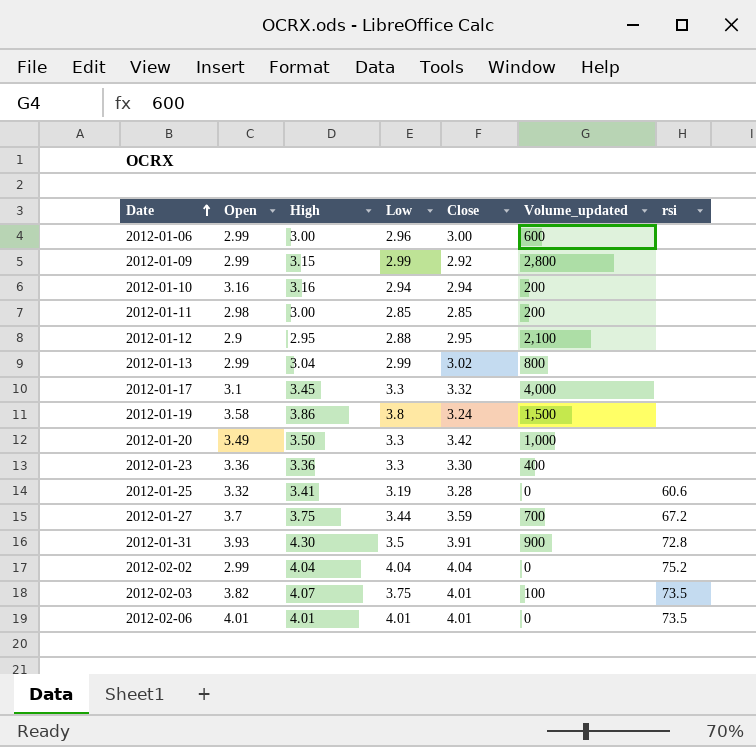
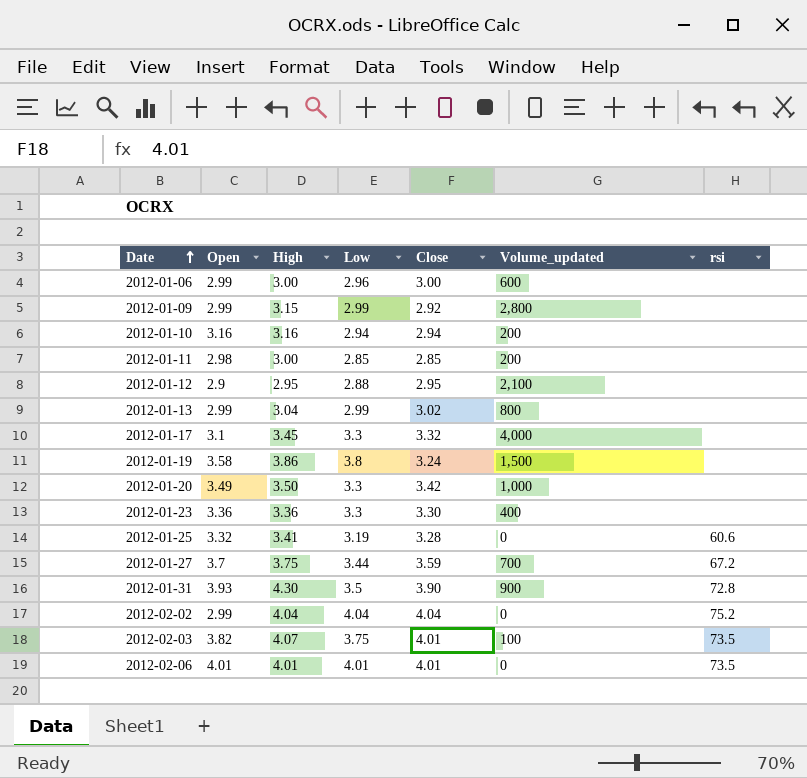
2012-01-31 | Close: 3.91 -> 3.90

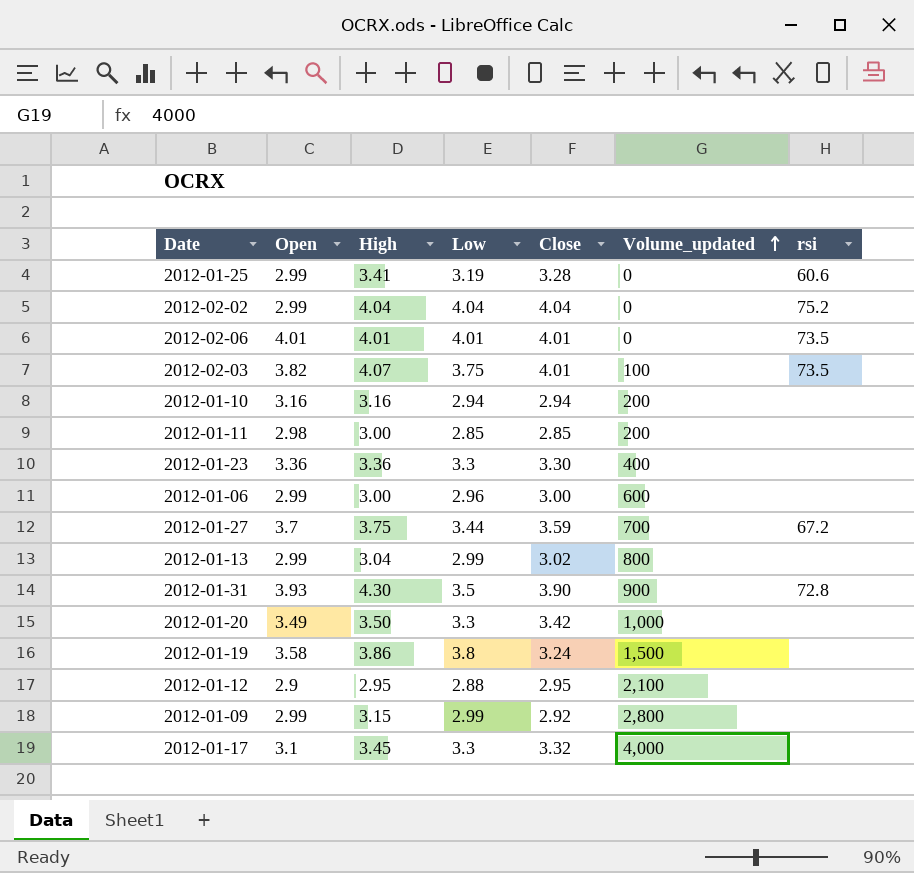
row order: Date ascending -> Volume_updated ascending
2012-01-25 | Open: 3.32 -> 2.99

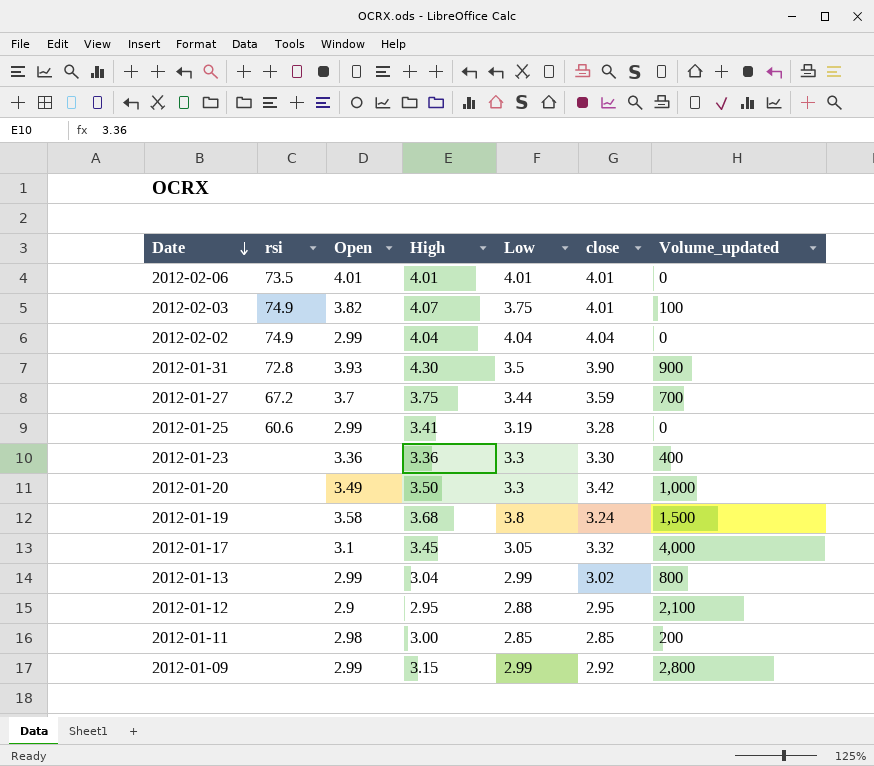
row order: Volume_updated ascending -> Date descending
column rsi | position: 7 -> 2
column name: Close -> close
row 2012-01-10: 3.16 | 3.16 | 2.94 | 2.94 | 200 | none -> none
row 2012-01-06: 2.99 | 3.00 | 2.96 | 3.00 | 600 | none -> none
2012-02-03 | rsi: 73.5 -> 74.9
2012-02-02 | rsi: 75.2 -> 74.9
2012-01-19 | High: 3.86 -> 3.68
2012-01-17 | Low: 3.3 -> 3.05

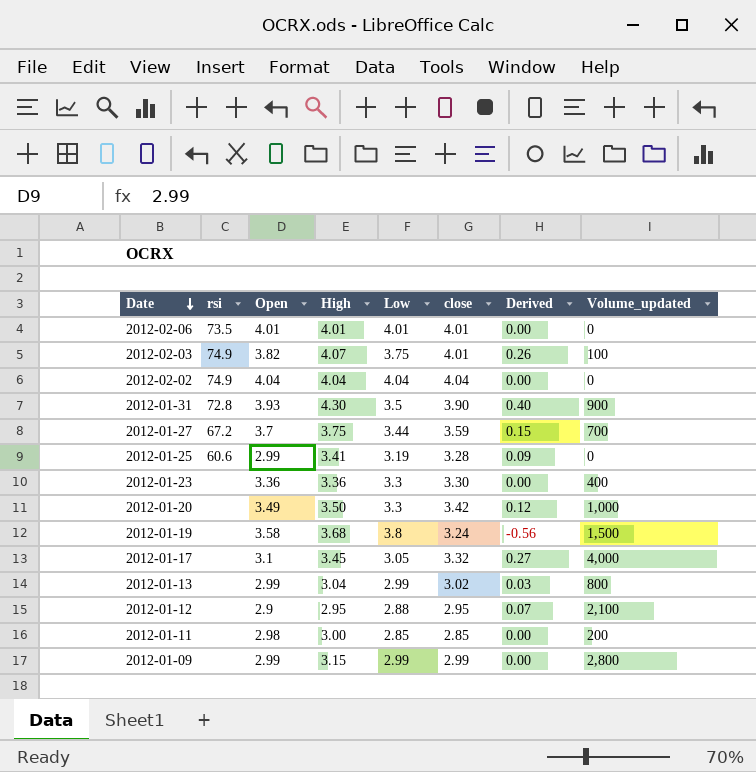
column Derived | formula: none -> [close] - [Low]
2012-02-02 | Open: 2.99 -> 4.04
2012-01-09 | close: 2.92 -> 2.99

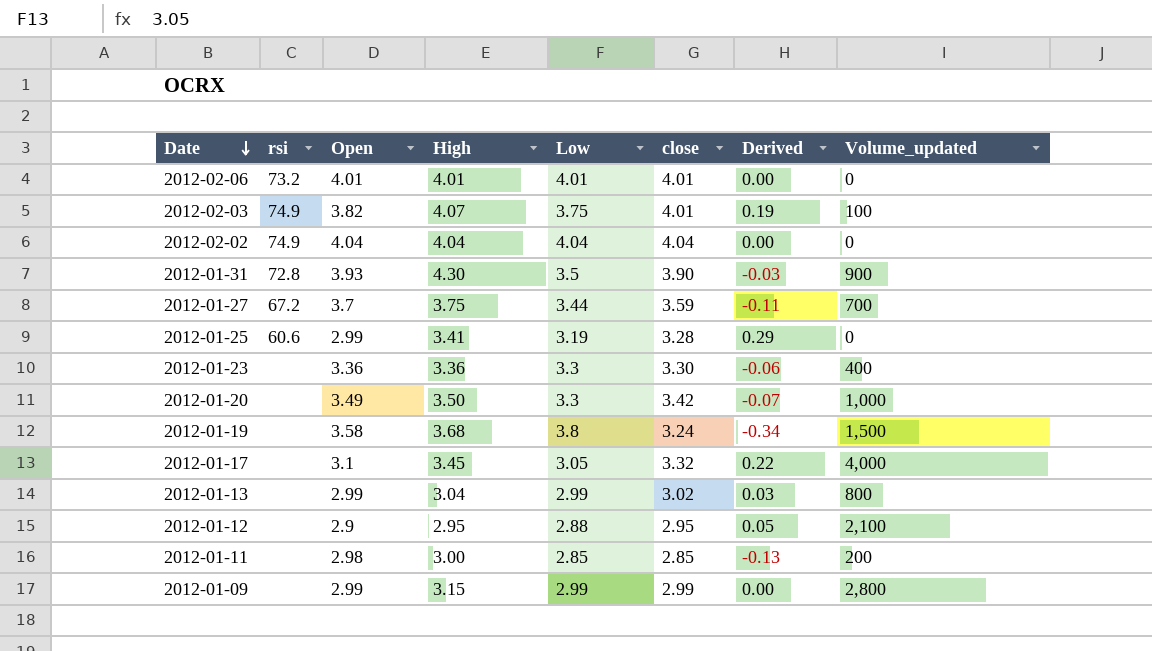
column Derived | formula: [close] - [Low] -> [close] - [Open]
2012-02-06 | rsi: 73.5 -> 73.2

